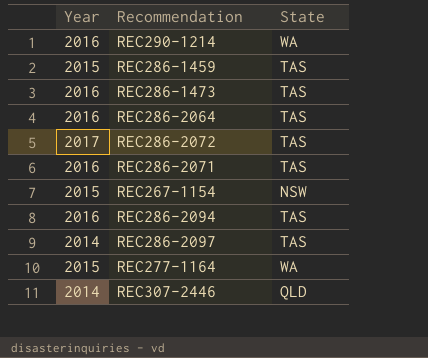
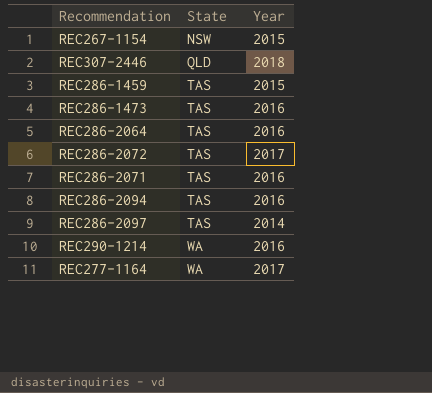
row order: none -> State ascending
column Year | position: 1 -> 3
REC307-2446 | Year: 2014 -> 2018
REC277-1164 | Year: 2015 -> 2017

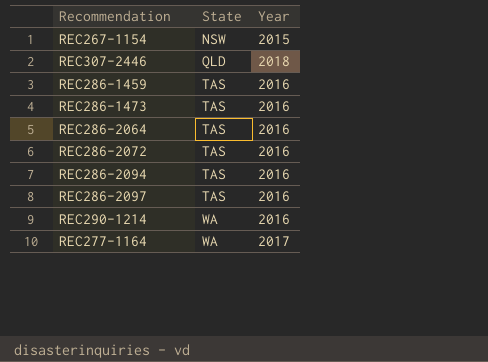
row REC286-2071: TAS | 2016 -> none
REC286-1459 | Year: 2015 -> 2016
REC286-2072 | Year: 2017 -> 2016
REC286-2097 | Year: 2014 -> 2016

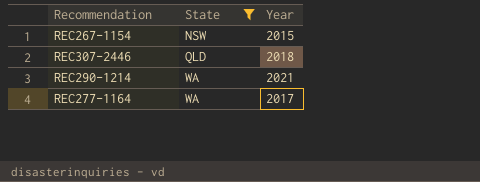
filter: none -> State != TAS
REC290-1214 | Year: 2016 -> 2021

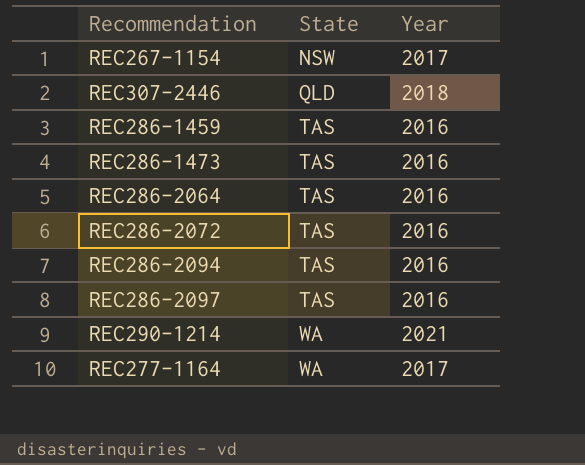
filter: State != TAS -> none
REC267-1154 | Year: 2015 -> 2017

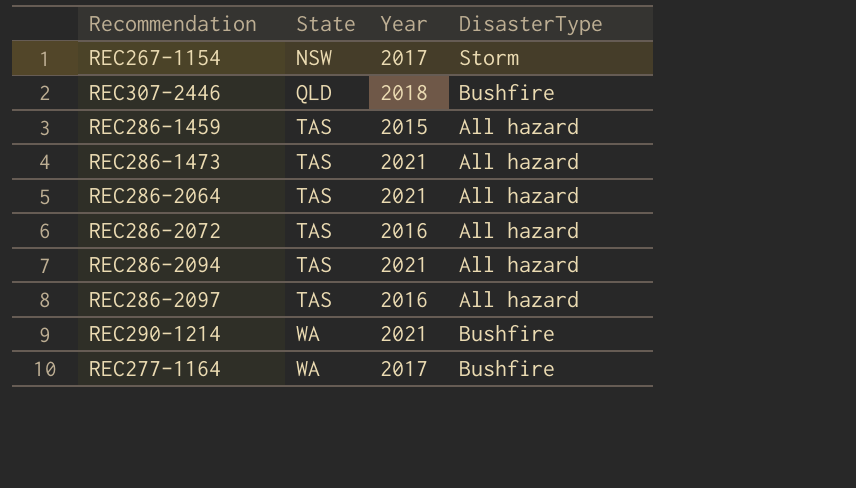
column DisasterType | position: none -> 4
REC286-1459 | Year: 2016 -> 2015
REC286-1473 | Year: 2016 -> 2021
REC286-2064 | Year: 2016 -> 2021
REC286-2094 | Year: 2016 -> 2021

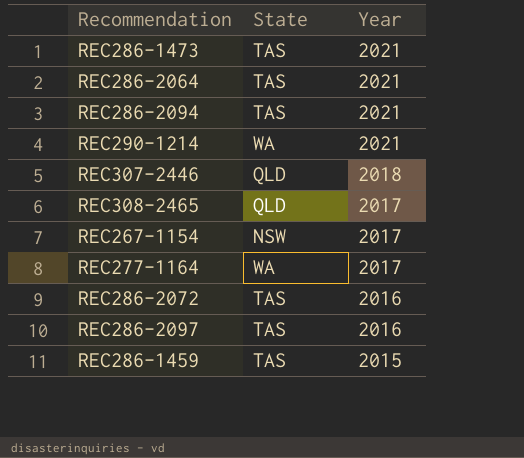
row order: State ascending -> Year descending
column DisasterType | position: 4 -> none
row REC308-2465: none -> QLD | 2017

